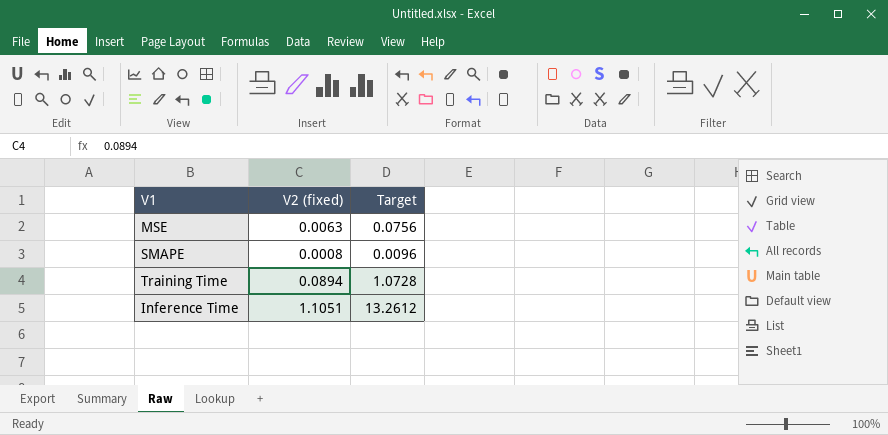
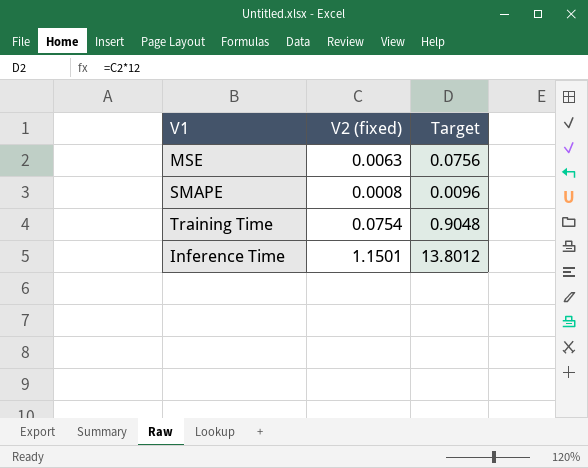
Training Time | V2 (fixed): 0.0894 -> 0.0754
Training Time | Target: 1.0728 -> 0.9048
Inference Time | V2 (fixed): 1.1051 -> 1.1501
Inference Time | Target: 13.2612 -> 13.8012

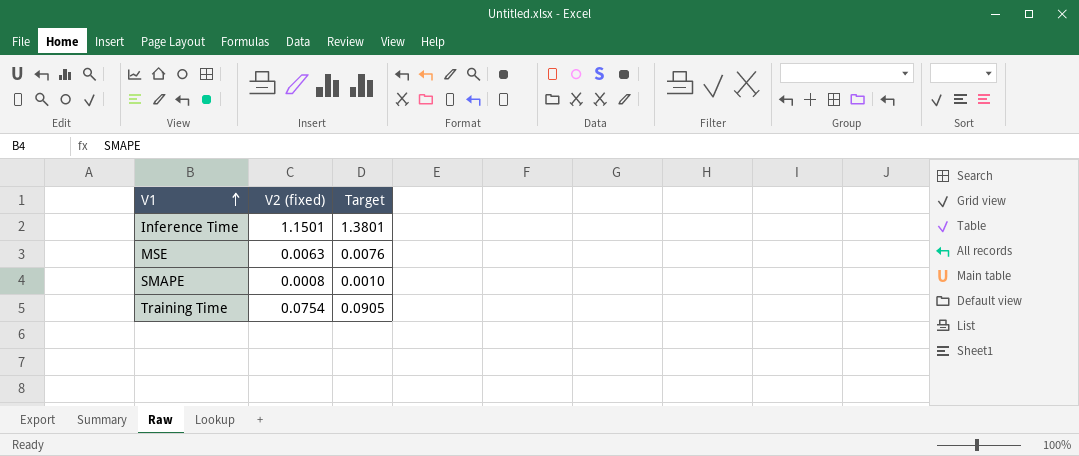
row order: none -> V1 ascending
column Target | formula: [V2 (fixed)] * 12 -> [V2 (fixed)] * 1.2

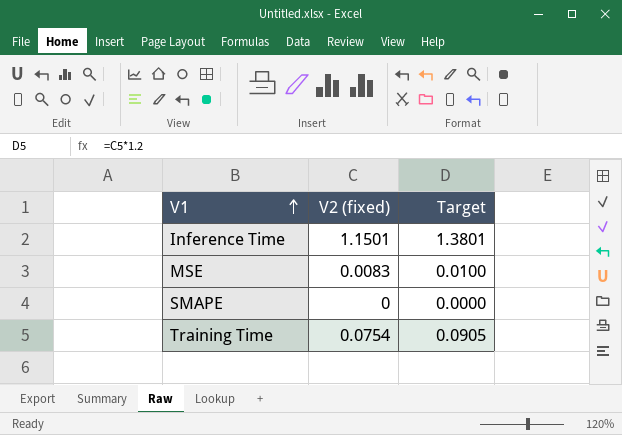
MSE | V2 (fixed): 0.0063 -> 0.0083
MSE | Target: 0.0076 -> 0.0100
SMAPE | V2 (fixed): 0.0008 -> 0
SMAPE | Target: 0.0010 -> 0.0000

